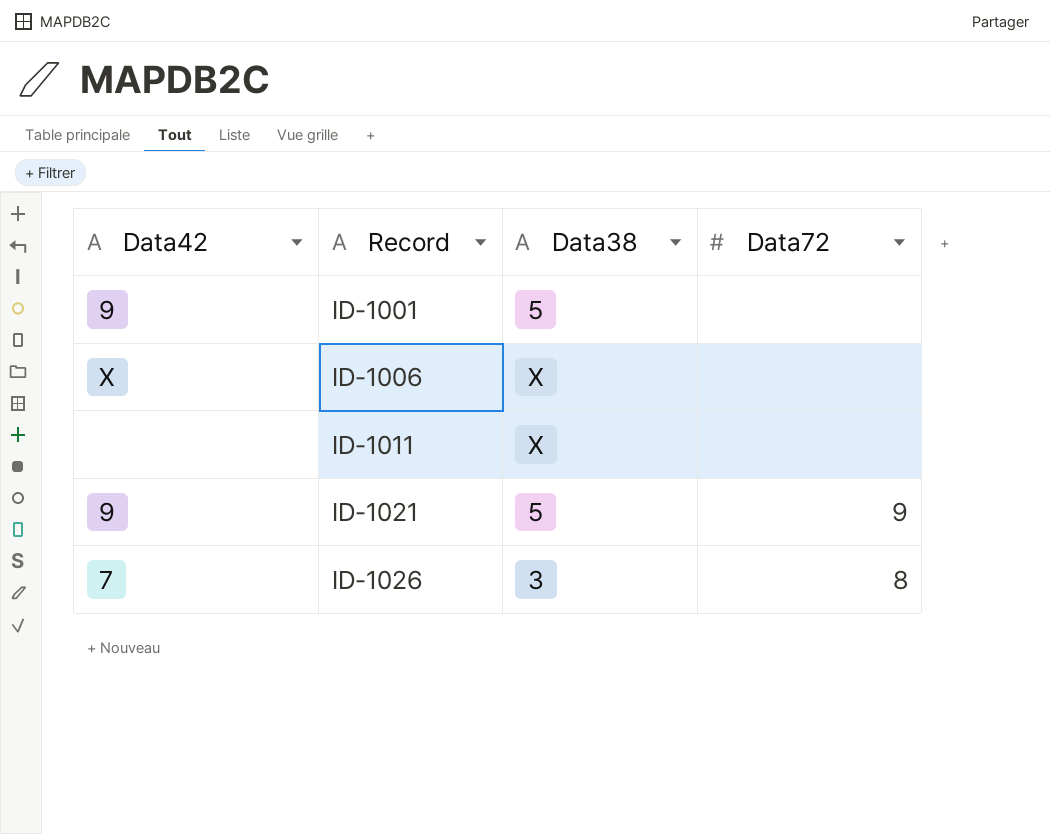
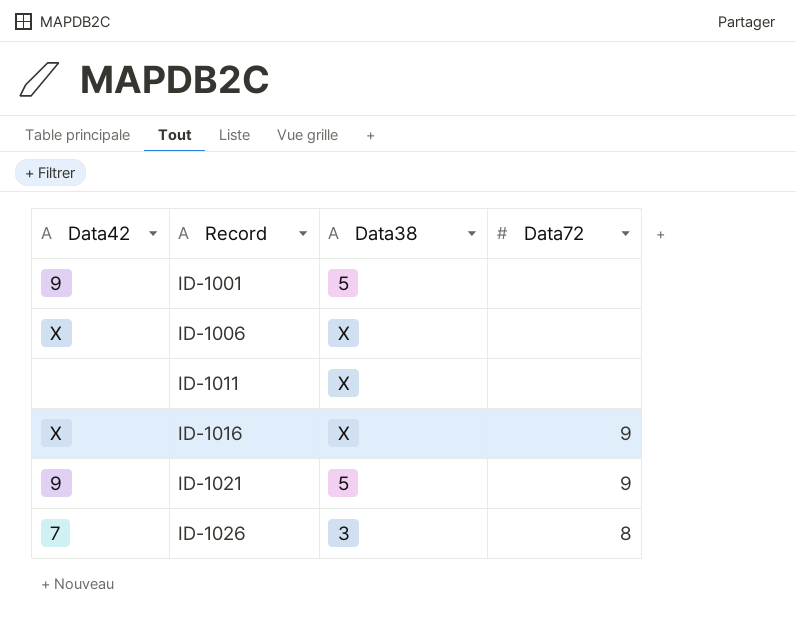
row ID-1016: none -> X | X | 9

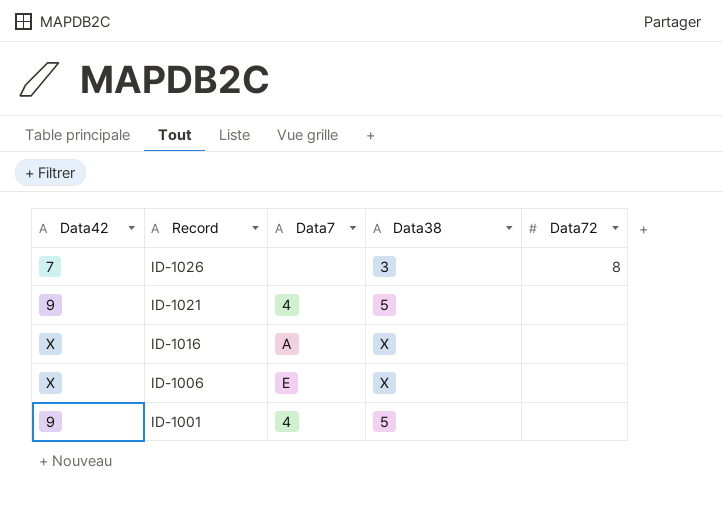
row order: Record ascending -> Record descending
column Data7 | position: none -> 3
row ID-1011: none | X | none -> none
ID-1021 | Data72: 9 -> none
ID-1016 | Data72: 9 -> none

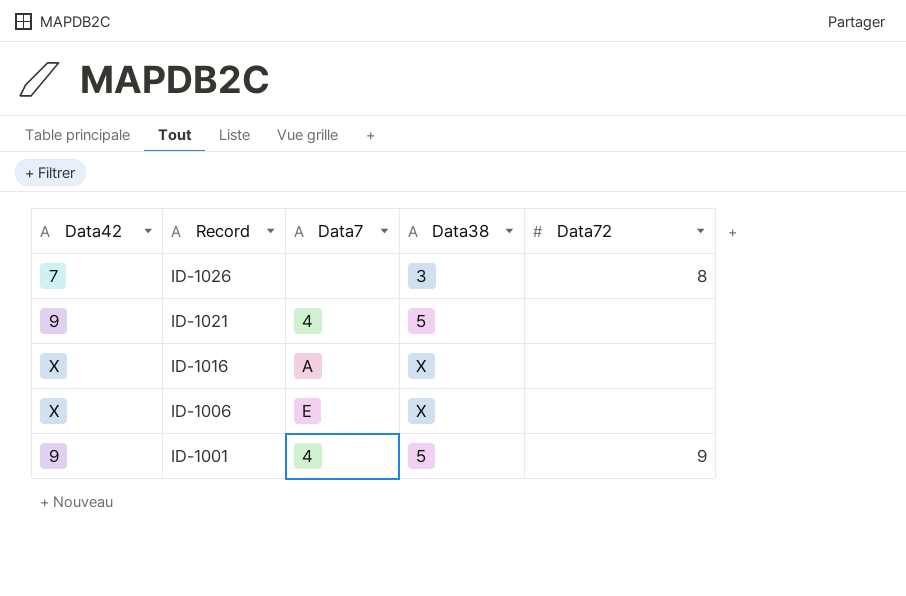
ID-1001 | Data72: none -> 9

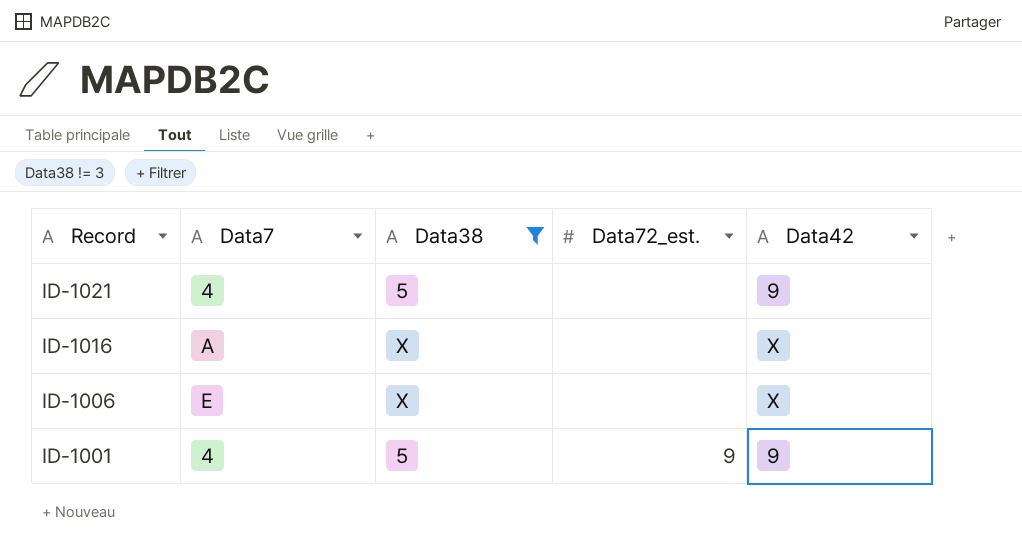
filter: none -> Data38 != 3
column name: Data72 -> Data72_est.
column Data42 | position: 1 -> 5

